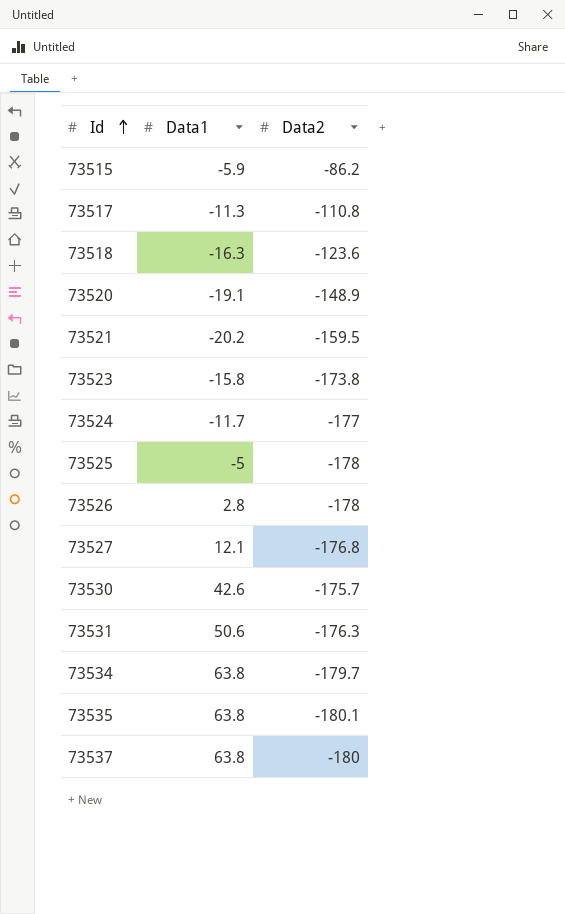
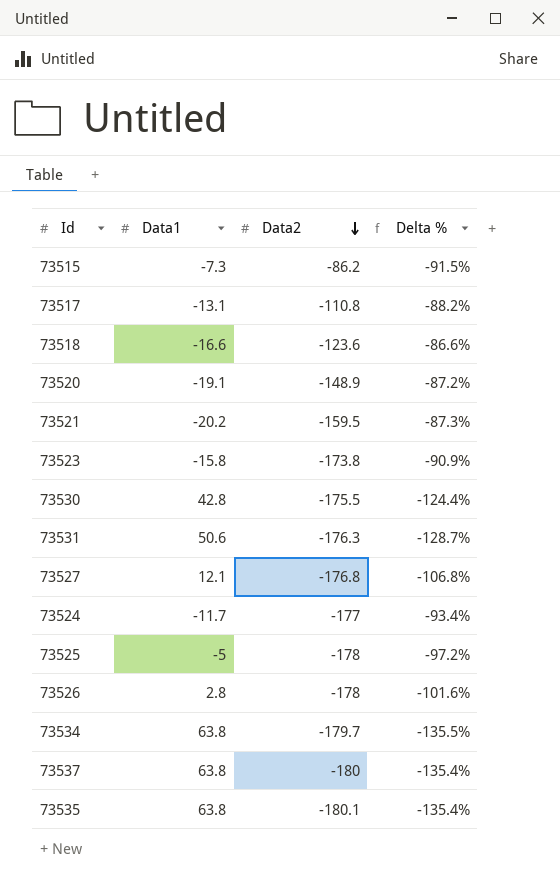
row order: Id ascending -> Data2 descending
column Delta % | formula: none -> ([Data1] - [Data2]) / [Data2]
73515 | Data1: -5.9 -> -7.3
73517 | Data1: -11.3 -> -13.1
73518 | Data1: -16.3 -> -16.6
73530 | Data1: 42.6 -> 42.8
73530 | Data2: -175.7 -> -175.5

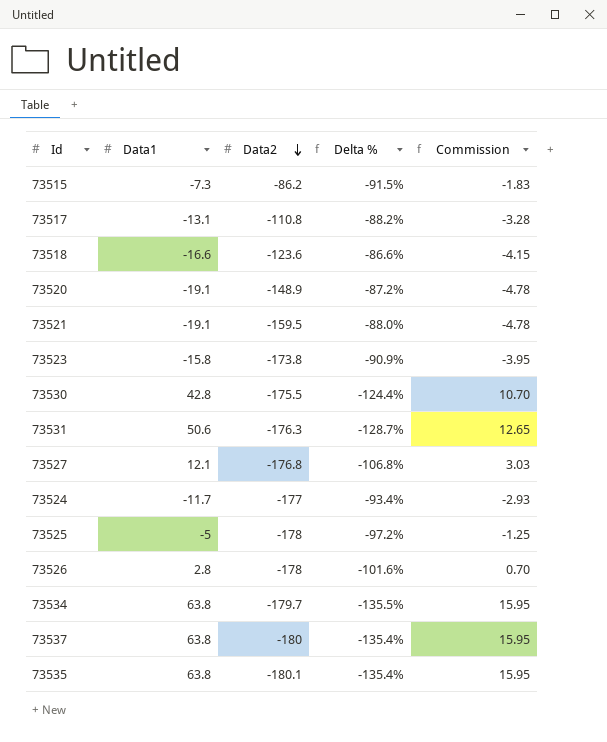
column Commission | formula: none -> [Data1] * 0.25
73521 | Data1: -20.2 -> -19.1
73521 | Delta %: -87.3% -> -88.0%

